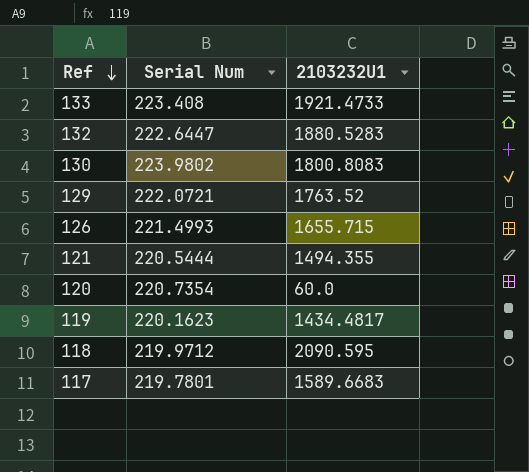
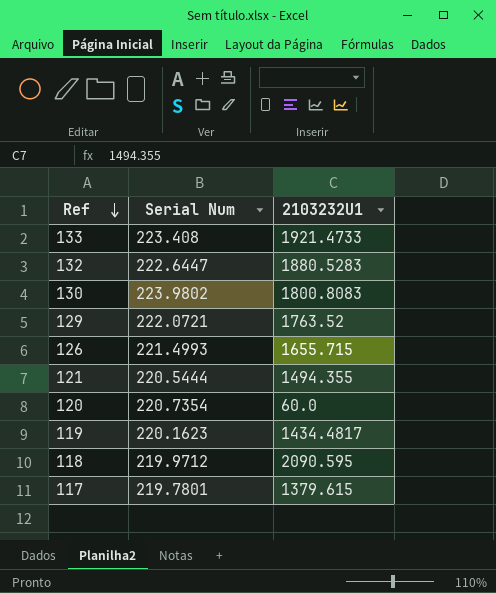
117 | 2103232U1: 1589.6683 -> 1379.615

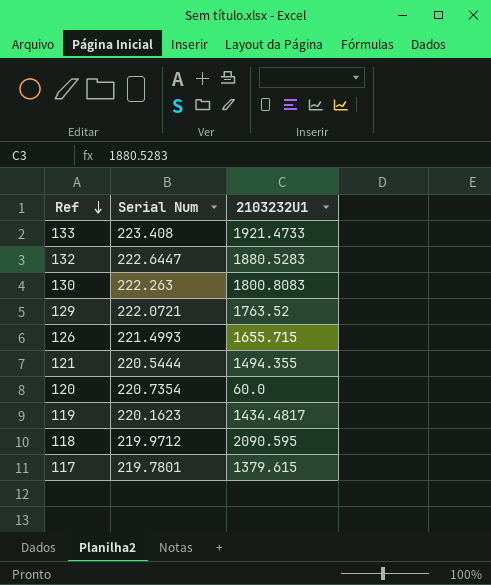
130 | Serial Num: 223.9802 -> 222.263

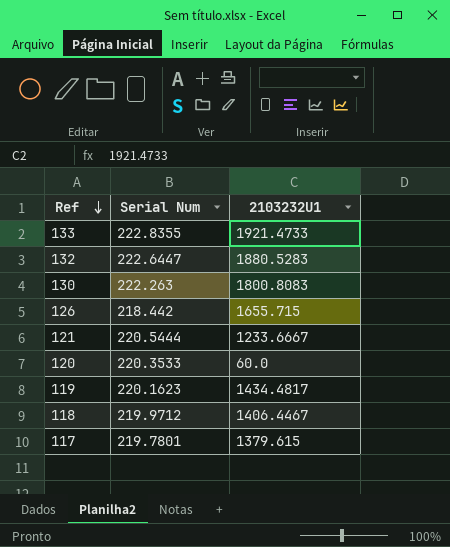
row 129: 222.0721 | 1763.52 -> none
133 | Serial Num: 223.408 -> 222.8355
126 | Serial Num: 221.4993 -> 218.442
121 | 2103232U1: 1494.355 -> 1233.6667
120 | Serial Num: 220.7354 -> 220.3533
118 | 2103232U1: 2090.595 -> 1406.4467

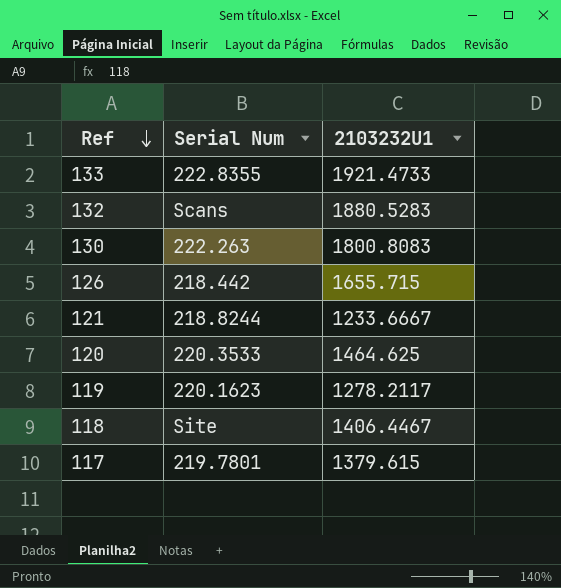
132 | Serial Num: 222.6447 -> Scans
121 | Serial Num: 220.5444 -> 218.8244
120 | 2103232U1: 60.0 -> 1464.625
119 | 2103232U1: 1434.4817 -> 1278.2117
118 | Serial Num: 219.9712 -> Site

